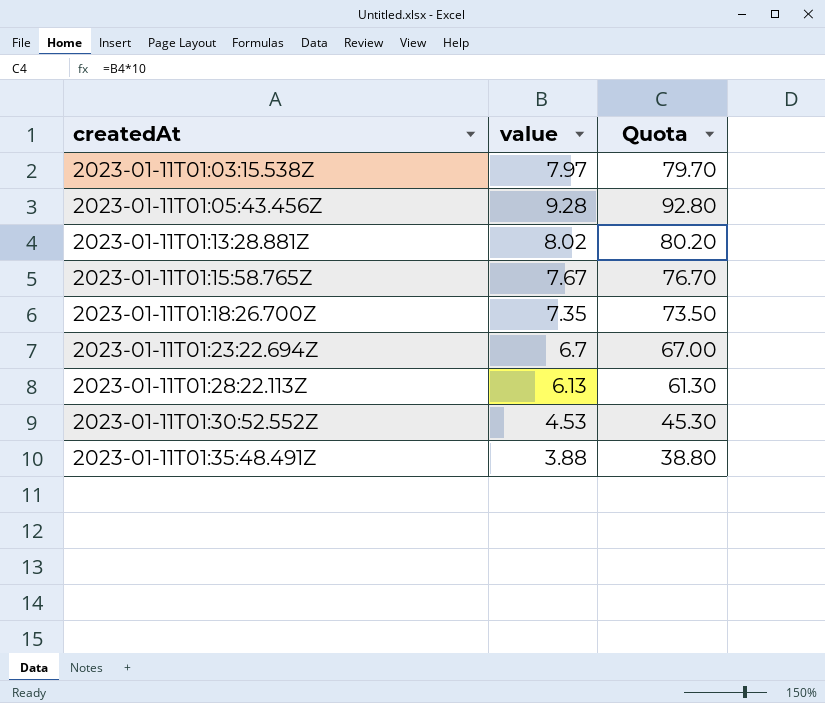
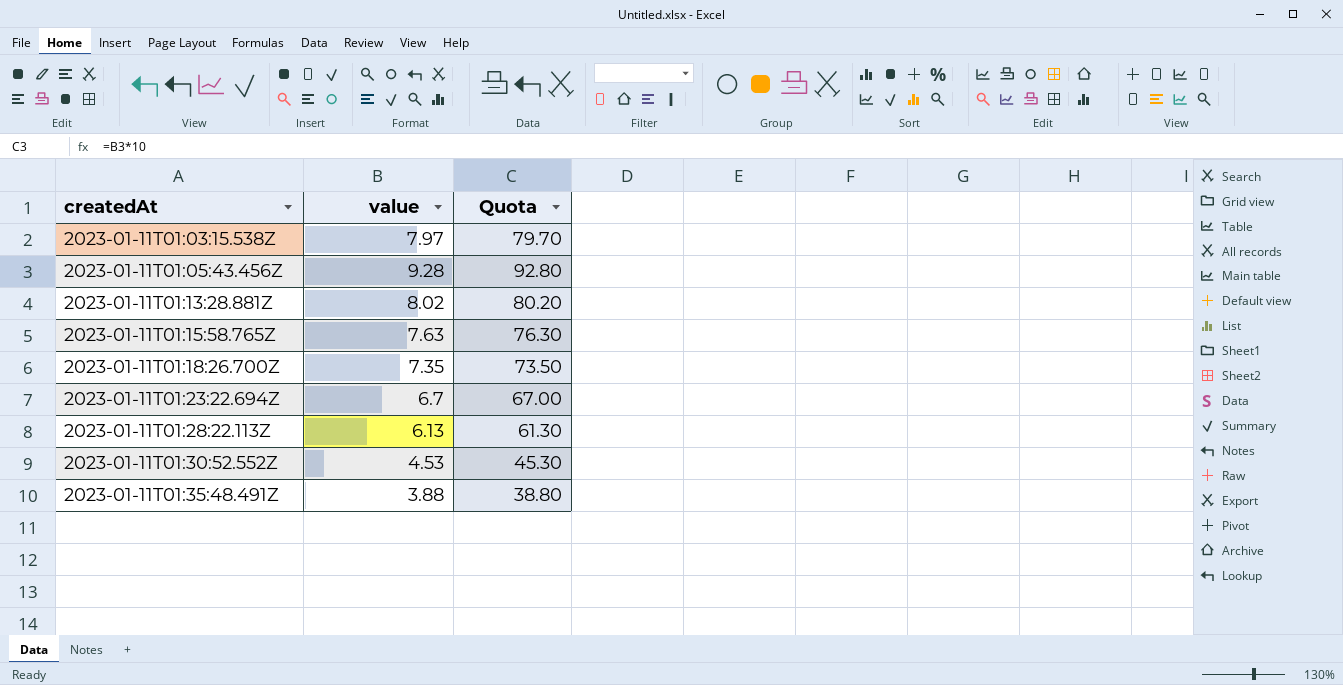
2023-01-11T01:15:58.765Z | value: 7.67 -> 7.63
2023-01-11T01:15:58.765Z | Quota: 76.70 -> 76.30

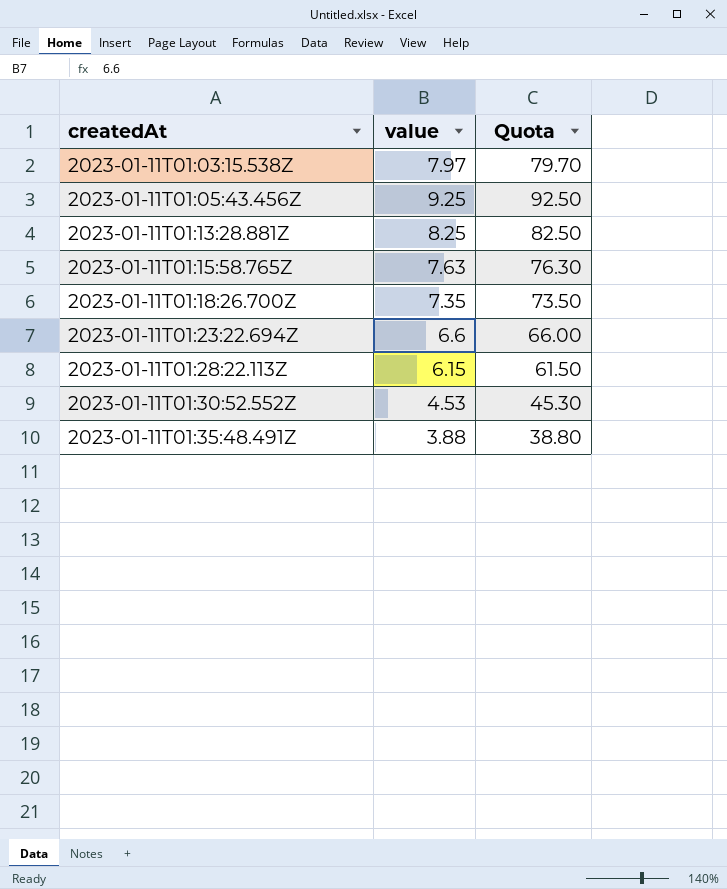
2023-01-11T01:05:43.456Z | value: 9.28 -> 9.25
2023-01-11T01:05:43.456Z | Quota: 92.80 -> 92.50
2023-01-11T01:13:28.881Z | value: 8.02 -> 8.25
2023-01-11T01:13:28.881Z | Quota: 80.20 -> 82.50
2023-01-11T01:23:22.694Z | value: 6.7 -> 6.6
2023-01-11T01:23:22.694Z | Quota: 67.00 -> 66.00
2023-01-11T01:28:22.113Z | value: 6.13 -> 6.15
2023-01-11T01:28:22.113Z | Quota: 61.30 -> 61.50

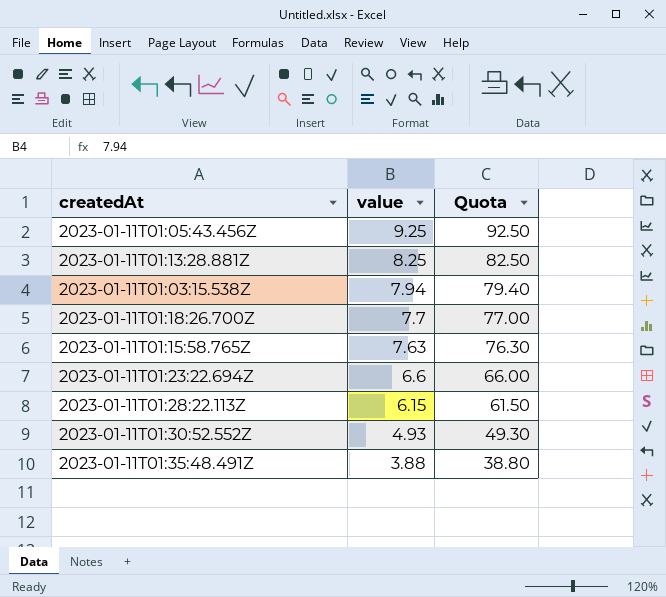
row order: createdAt ascending -> value descending
2023-01-11T01:03:15.538Z | value: 7.97 -> 7.94
2023-01-11T01:03:15.538Z | Quota: 79.70 -> 79.40
2023-01-11T01:18:26.700Z | value: 7.35 -> 7.7
2023-01-11T01:18:26.700Z | Quota: 73.50 -> 77.00
2023-01-11T01:30:52.552Z | value: 4.53 -> 4.93
2023-01-11T01:30:52.552Z | Quota: 45.30 -> 49.30

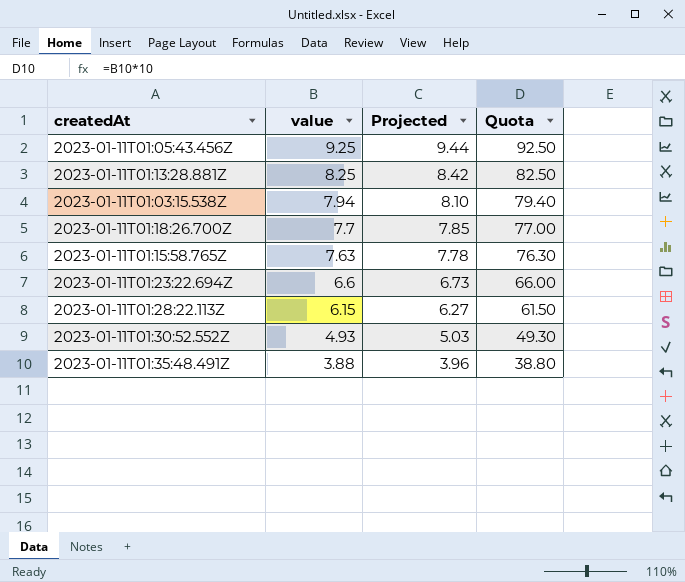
column Projected | formula: none -> [value] * 1.02

